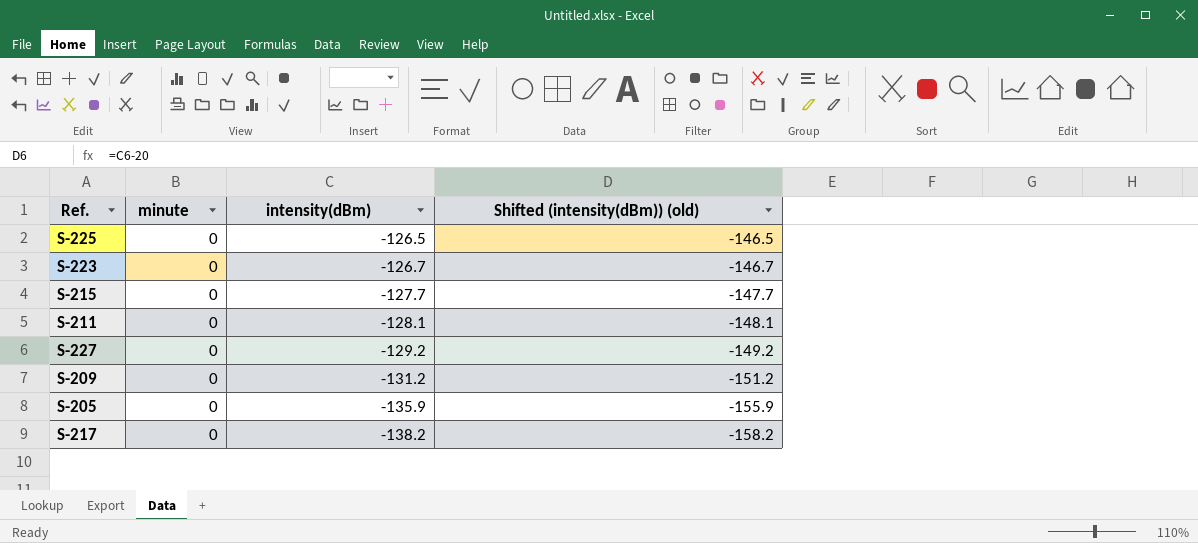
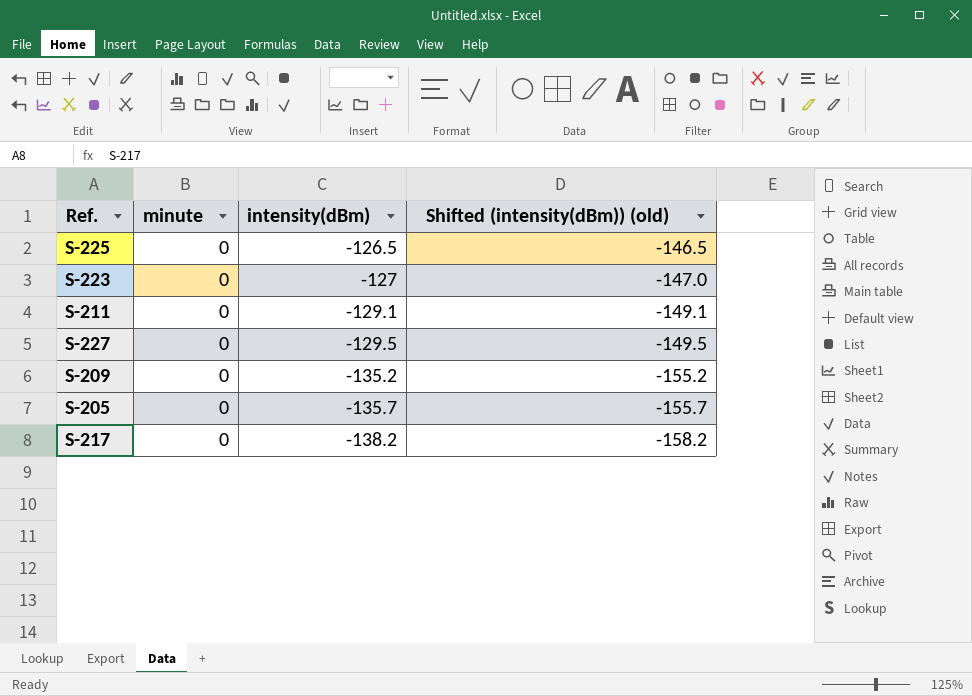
row S-215: 0 | -127.7 | -147.7 -> none
S-223 | intensity(dBm): -126.7 -> -127
S-223 | Shifted (intensity(dBm)) (old): -146.7 -> -147.0
S-211 | intensity(dBm): -128.1 -> -129.1
S-211 | Shifted (intensity(dBm)) (old): -148.1 -> -149.1
S-227 | intensity(dBm): -129.2 -> -129.5
S-227 | Shifted (intensity(dBm)) (old): -149.2 -> -149.5
S-209 | intensity(dBm): -131.2 -> -135.2
S-209 | Shifted (intensity(dBm)) (old): -151.2 -> -155.2
S-205 | intensity(dBm): -135.9 -> -135.7
S-205 | Shifted (intensity(dBm)) (old): -155.9 -> -155.7

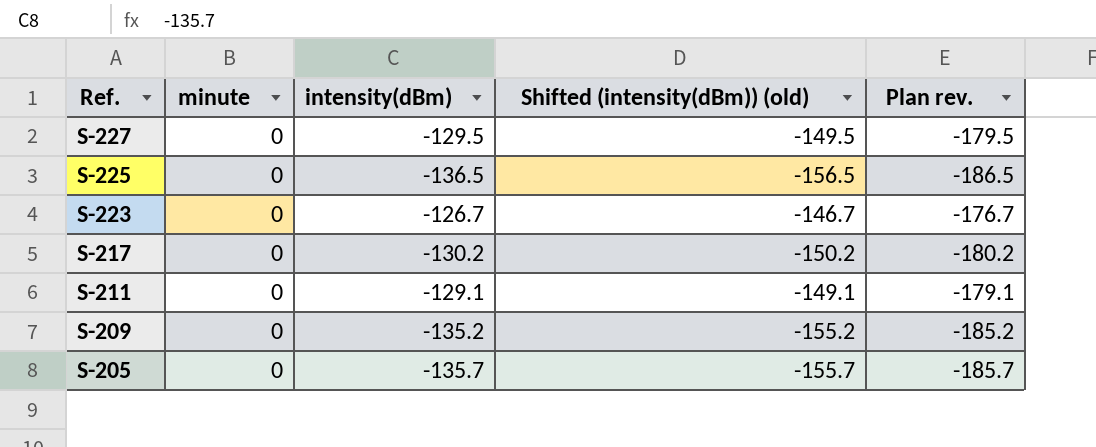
row order: intensity(dBm) descending -> Ref. descending
column Plan rev. | formula: none -> [intensity(dBm)] - 50
S-225 | intensity(dBm): -126.5 -> -136.5
S-225 | Shifted (intensity(dBm)) (old): -146.5 -> -156.5
S-223 | intensity(dBm): -127 -> -126.7
S-223 | Shifted (intensity(dBm)) (old): -147.0 -> -146.7
S-217 | intensity(dBm): -138.2 -> -130.2
S-217 | Shifted (intensity(dBm)) (old): -158.2 -> -150.2

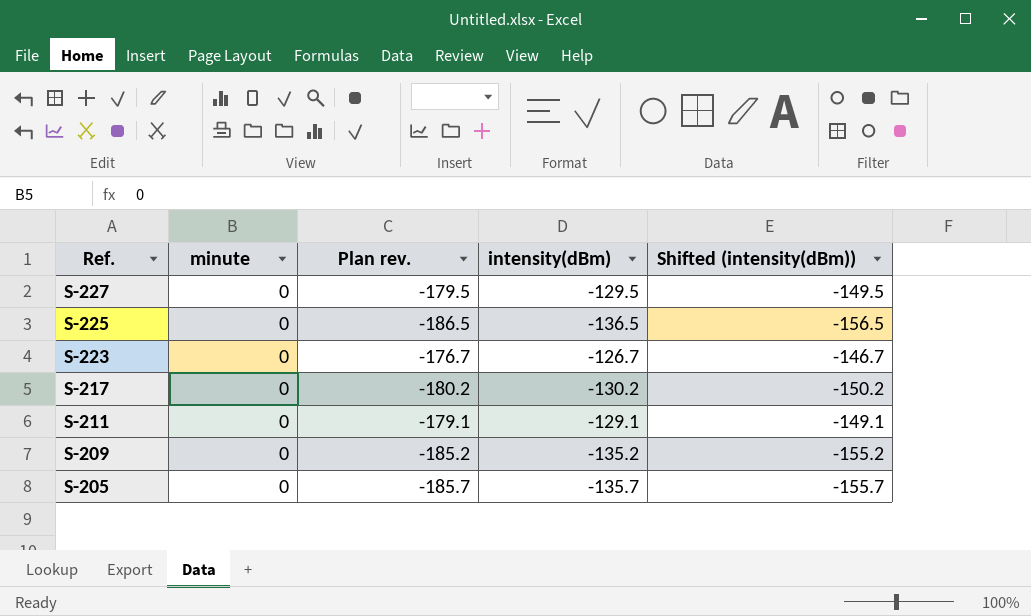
column Plan rev. | position: 5 -> 3
column name: Shifted (intensity(dBm)) (old) -> Shifted (intensity(dBm))

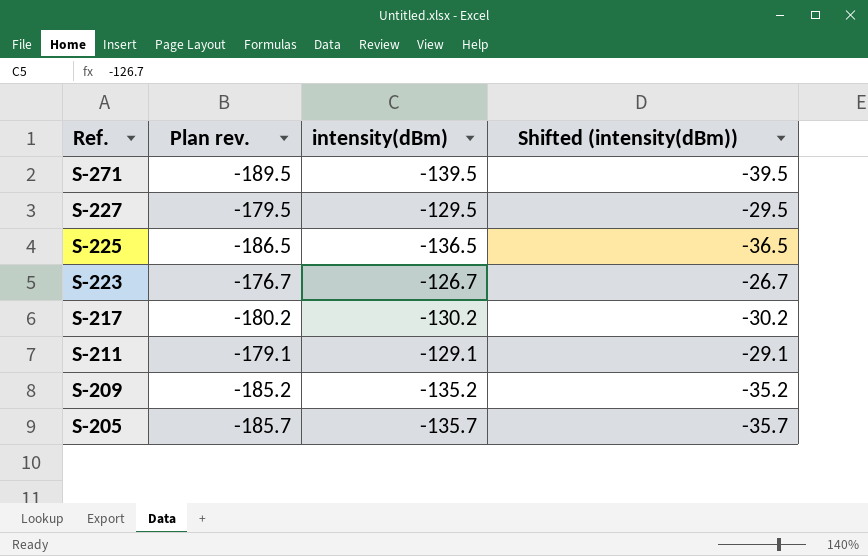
column minute | position: 2 -> none
column Shifted (intensity(dBm)) | formula: [intensity(dBm)] - 20 -> [intensity(dBm)] + 100
row S-271: none -> -189.5 | -139.5 | -39.5

